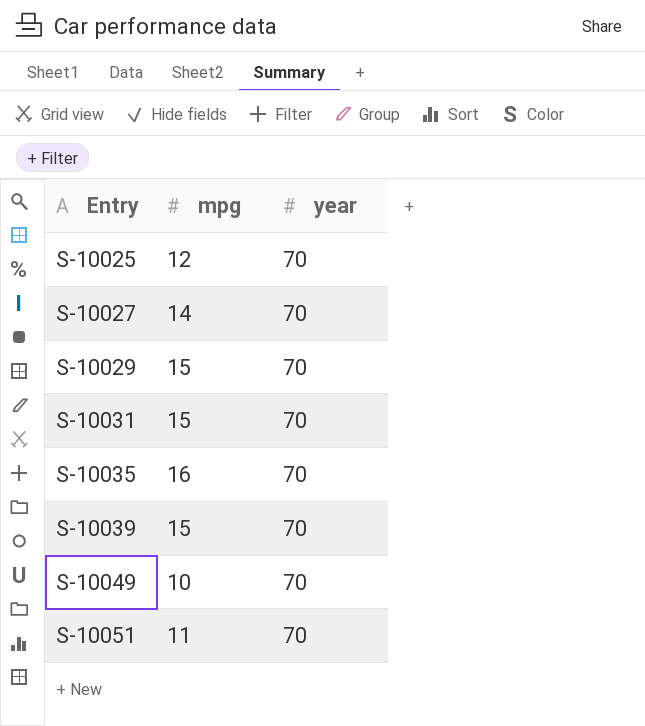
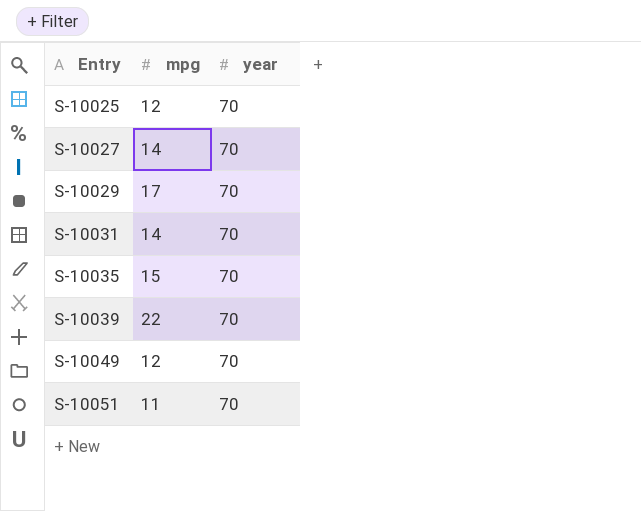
S-10029 | mpg: 15 -> 17
S-10031 | mpg: 15 -> 14
S-10035 | mpg: 16 -> 15
S-10039 | mpg: 15 -> 22
S-10049 | mpg: 10 -> 12

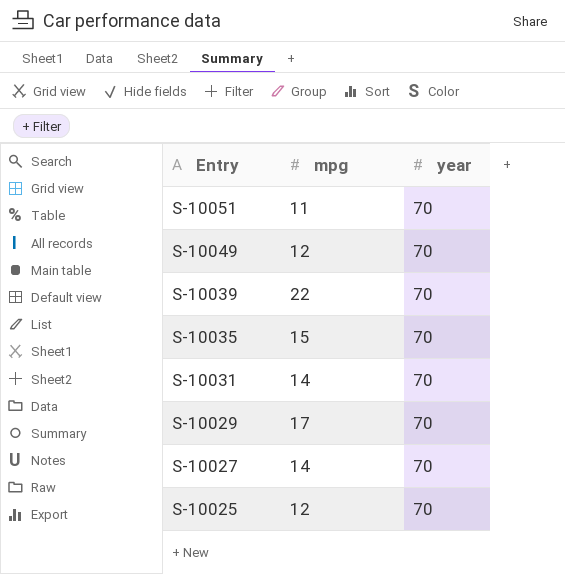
row order: Entry ascending -> Entry descending

